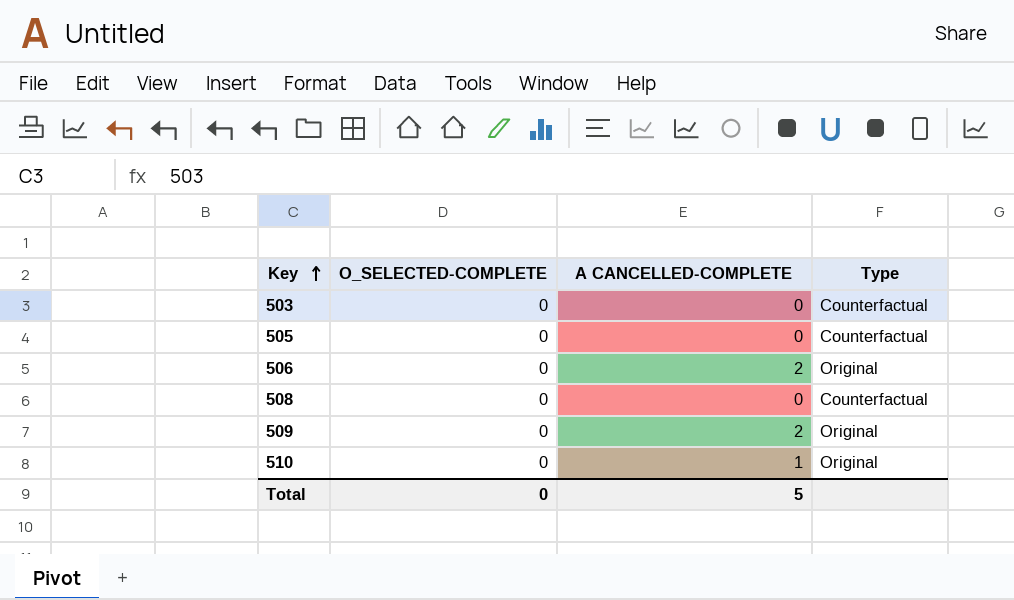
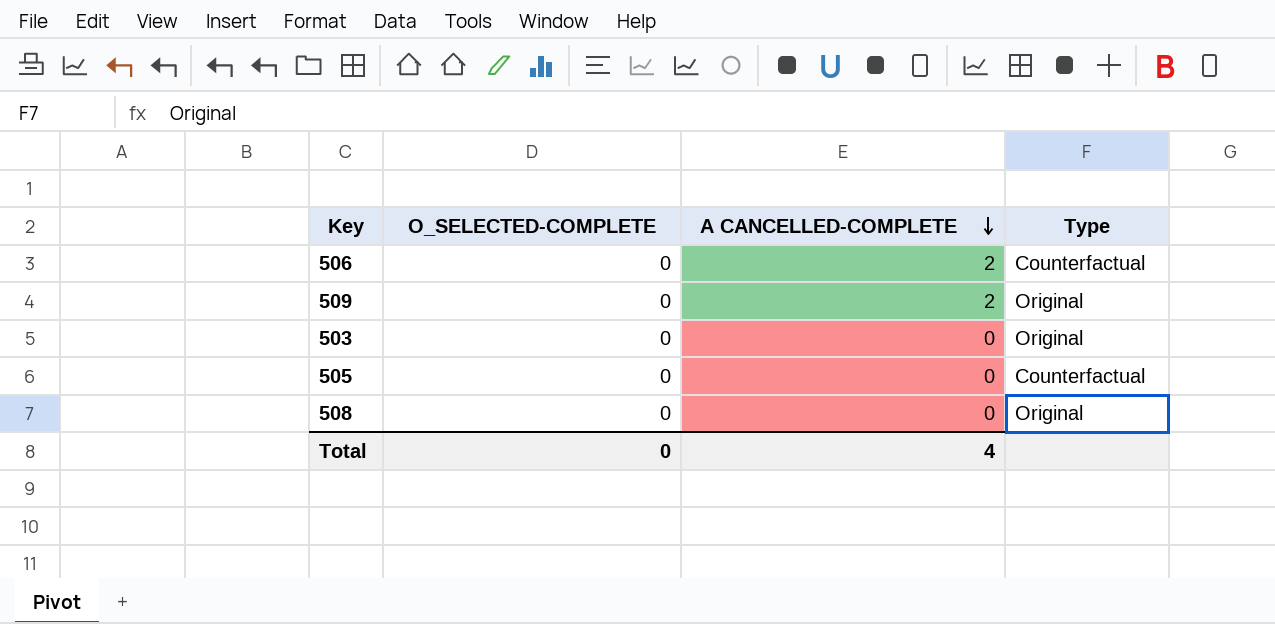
row order: Key ascending -> A CANCELLED-COMPLETE descending
row 510: 0 | 1 | Original -> none
506 | Type: Original -> Counterfactual
503 | Type: Counterfactual -> Original
508 | Type: Counterfactual -> Original
Total | A CANCELLED-COMPLETE: 5 -> 4

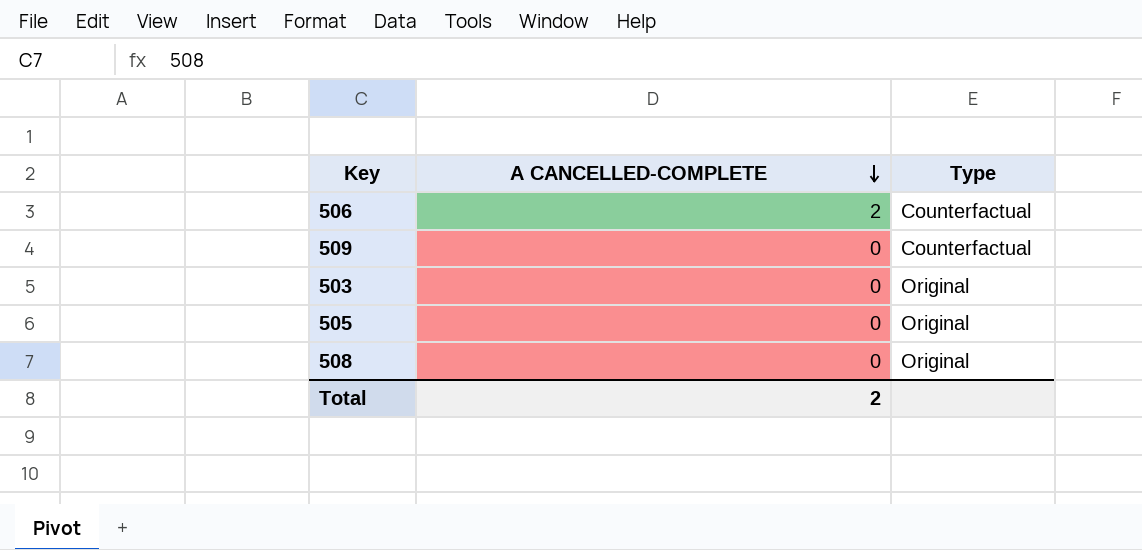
column O_SELECTED-COMPLETE | position: 2 -> none
509 | A CANCELLED-COMPLETE: 2 -> 0
509 | Type: Original -> Counterfactual
505 | Type: Counterfactual -> Original
Total | A CANCELLED-COMPLETE: 4 -> 2

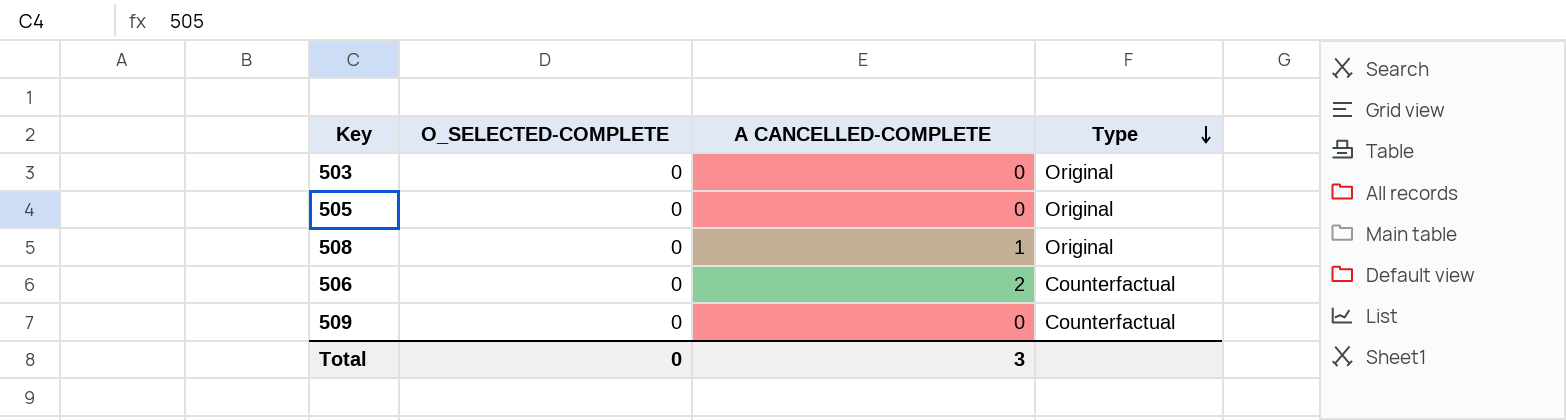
row order: A CANCELLED-COMPLETE descending -> Type descending
column O_SELECTED-COMPLETE | position: none -> 2
508 | A CANCELLED-COMPLETE: 0 -> 1
Total | A CANCELLED-COMPLETE: 2 -> 3

